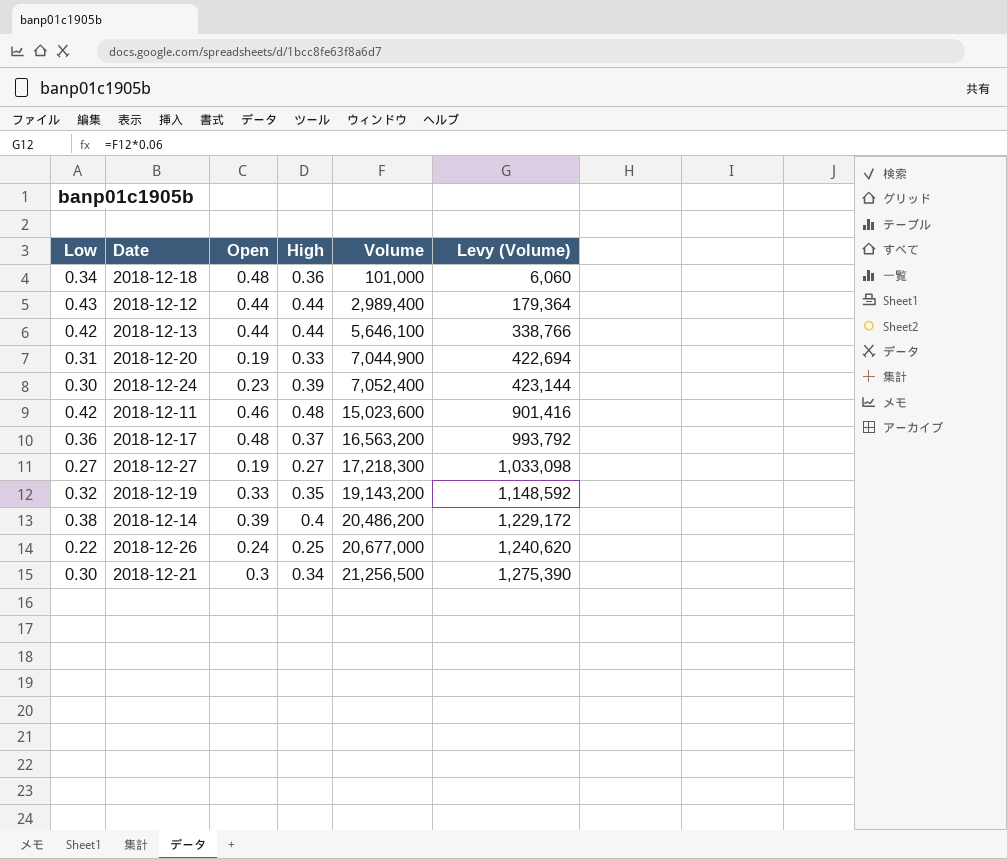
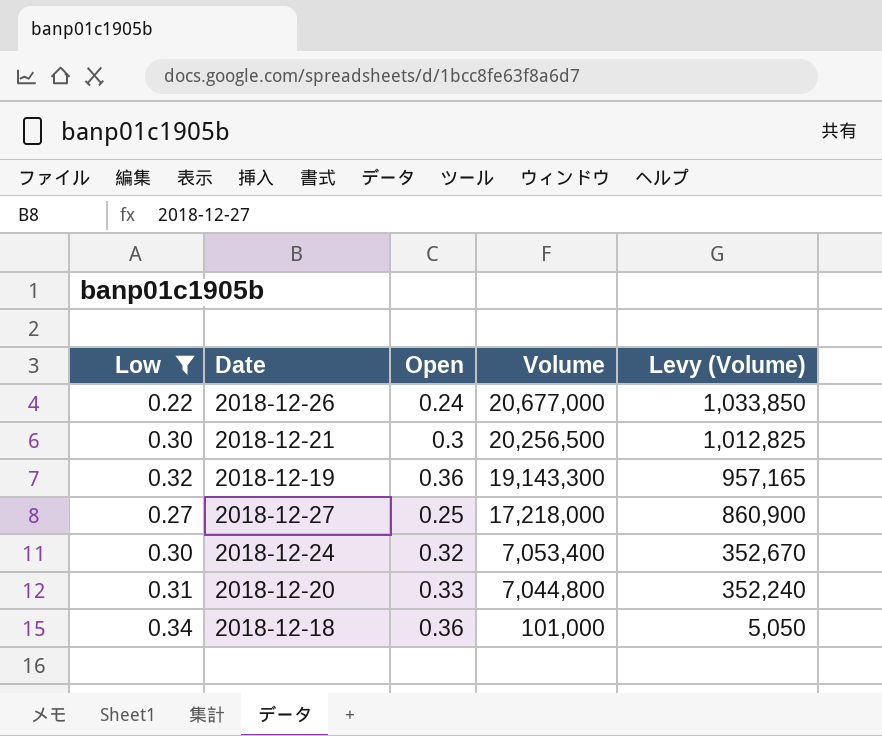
filter: none -> Low <= 0.34
row order: Volume ascending -> Volume descending
column High | position: 4 -> none
column Levy (Volume) | formula: [Volume] * 0.06 -> [Volume] * 0.05
2018-12-21 | Volume: 21,256,500 -> 20,256,500
2018-12-19 | Open: 0.33 -> 0.36
2018-12-19 | Volume: 19,143,200 -> 19,143,300
2018-12-27 | Open: 0.19 -> 0.25
2018-12-27 | Volume: 17,218,300 -> 17,218,000
2018-12-24 | Open: 0.23 -> 0.32
2018-12-24 | Volume: 7,052,400 -> 7,053,400
2018-12-20 | Open: 0.19 -> 0.33
2018-12-20 | Volume: 7,044,900 -> 7,044,800
2018-12-18 | Open: 0.48 -> 0.36

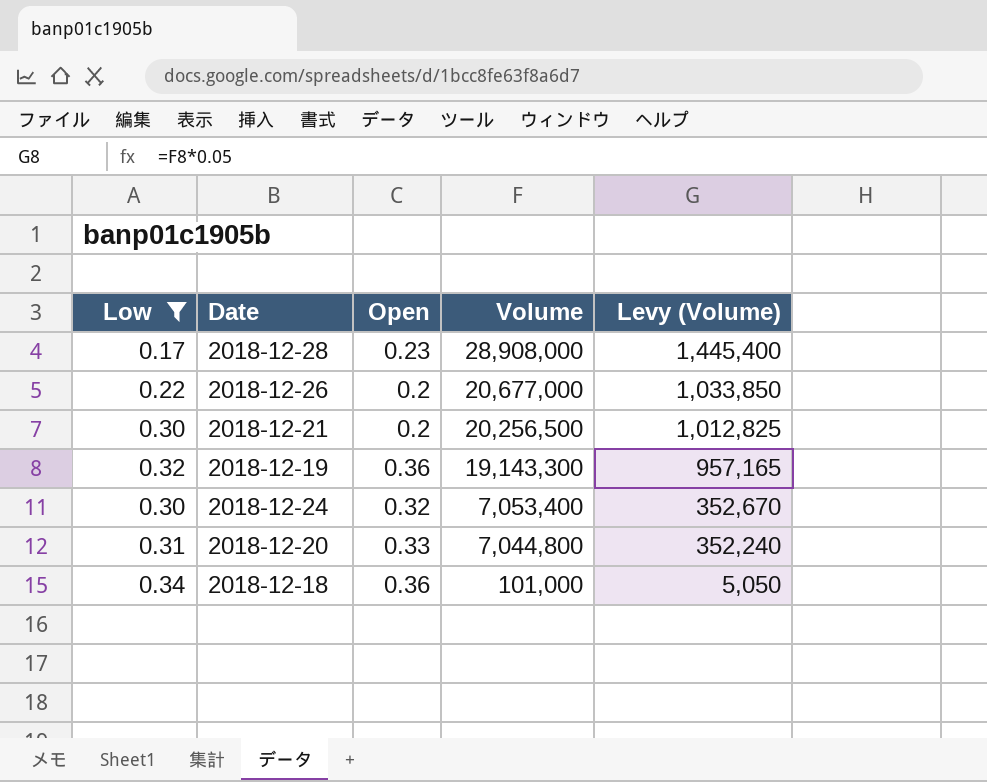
row 2018-12-27: 0.27 | 0.25 | 17,218,000 | 860,900 -> none
row 2018-12-28: none -> 0.17 | 0.23 | 28,908,000 | 1,445,400
2018-12-26 | Open: 0.24 -> 0.2
2018-12-21 | Open: 0.3 -> 0.2

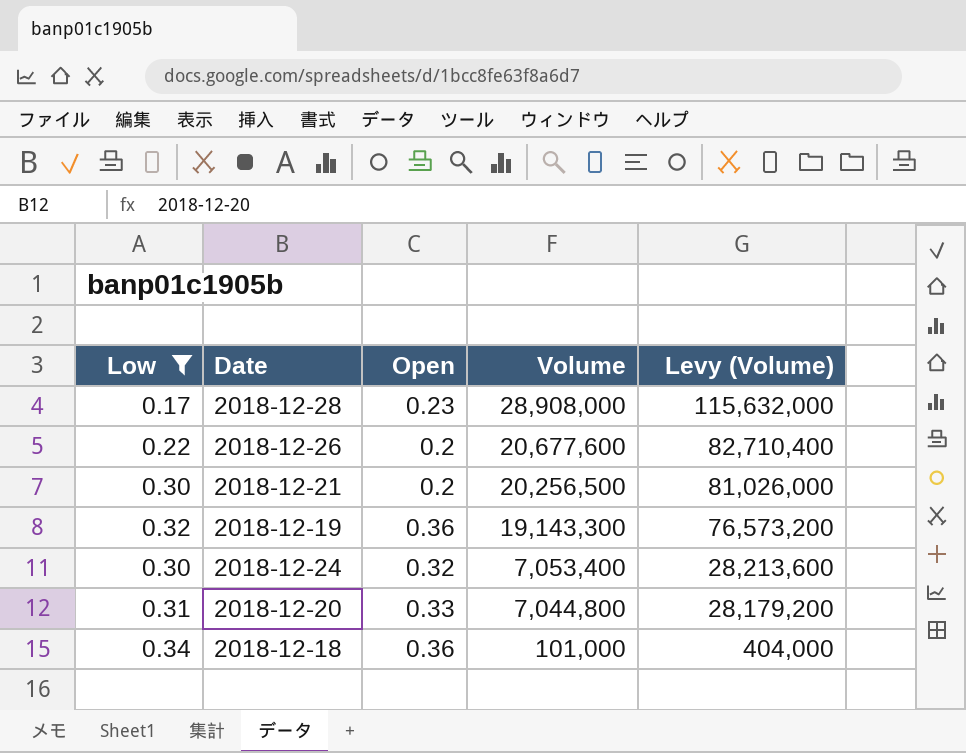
column Levy (Volume) | formula: [Volume] * 0.05 -> [Volume] * 4
2018-12-26 | Volume: 20,677,000 -> 20,677,600

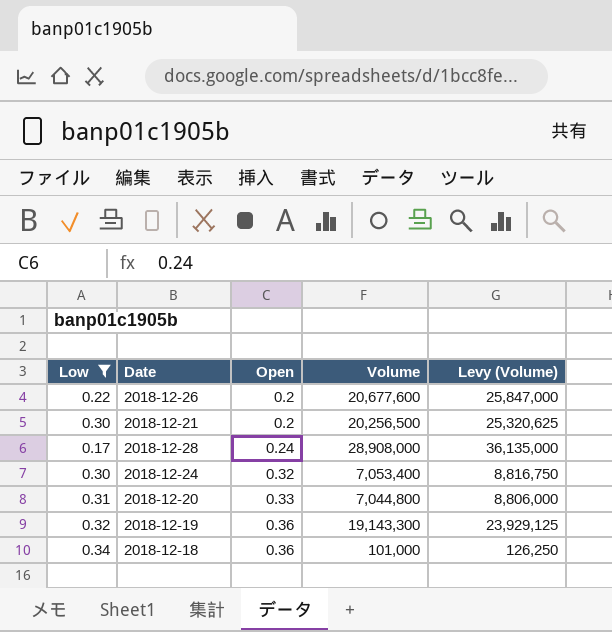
row order: Volume descending -> Open ascending
column Levy (Volume) | formula: [Volume] * 4 -> [Volume] * 1.25
2018-12-28 | Open: 0.23 -> 0.24

